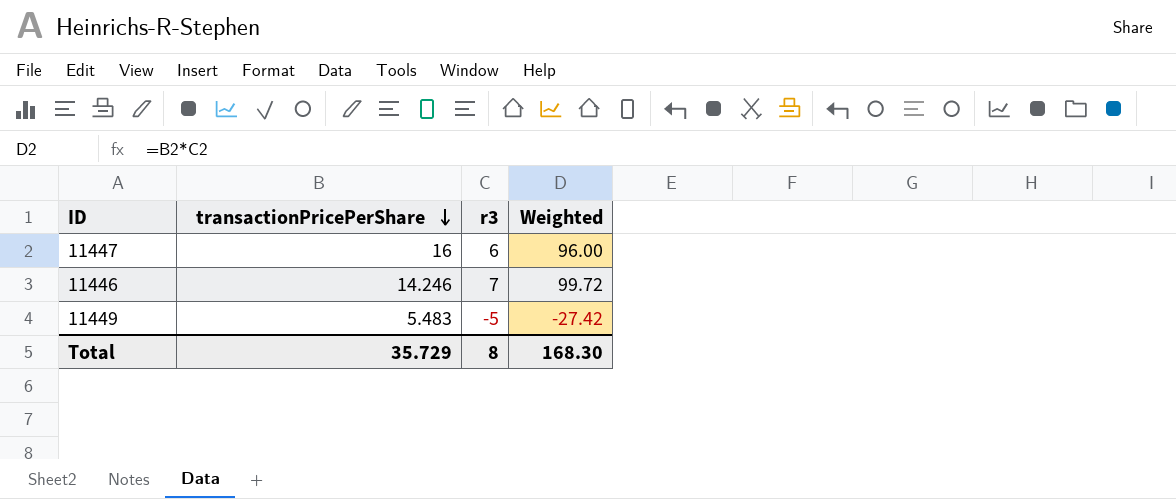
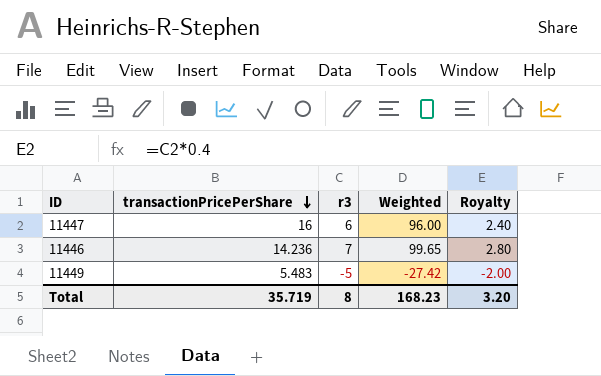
column Royalty | formula: none -> [r3] * 0.4
11446 | transactionPricePerShare: 14.246 -> 14.236
11446 | Weighted: 99.72 -> 99.65
Total | transactionPricePerShare: 35.729 -> 35.719
Total | Weighted: 168.30 -> 168.23

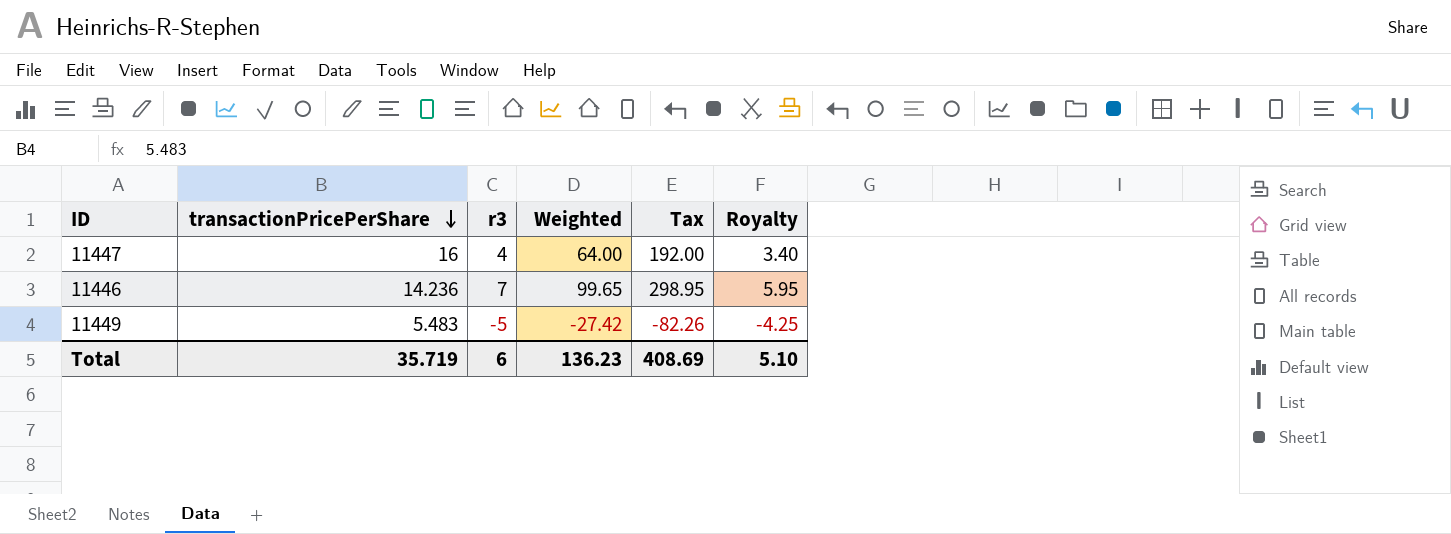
column Tax | formula: none -> [Weighted] * 3
column Royalty | formula: [r3] * 0.4 -> [r3] * 0.85
11447 | r3: 6 -> 4
11447 | Weighted: 96.00 -> 64.00
Total | r3: 8 -> 6
Total | Weighted: 168.23 -> 136.23
Total | Royalty: 3.20 -> 5.10

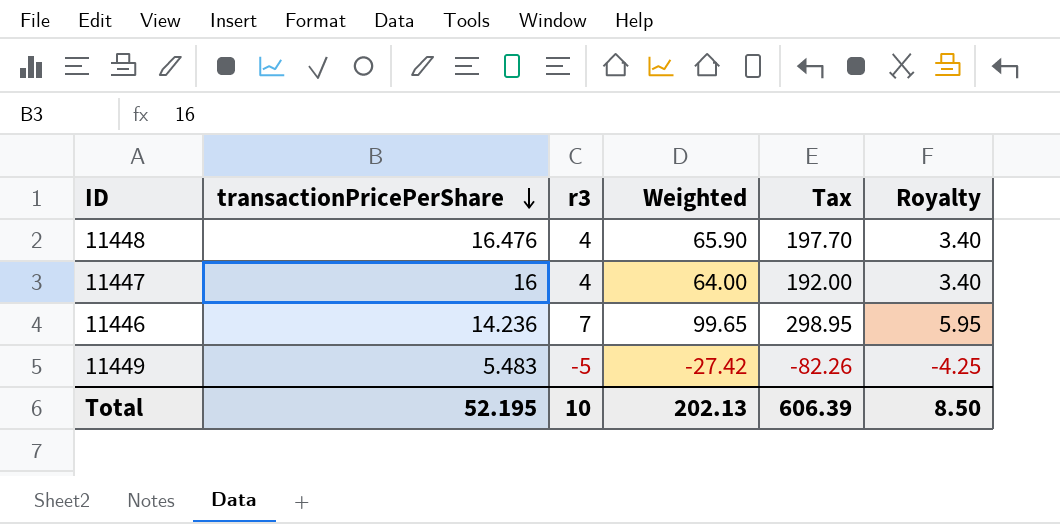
row 11448: none -> 16.476 | 4 | 65.90 | 197.70 | 3.40
Total | transactionPricePerShare: 35.719 -> 52.195
Total | r3: 6 -> 10
Total | Weighted: 136.23 -> 202.13
Total | Tax: 408.69 -> 606.39
Total | Royalty: 5.10 -> 8.50

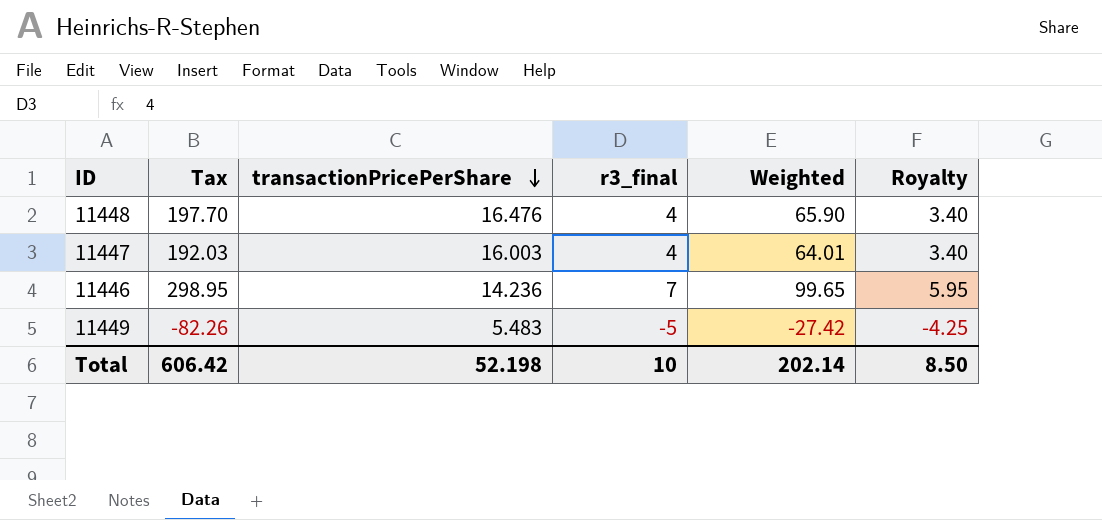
column Tax | position: 5 -> 2
column name: r3 -> r3_final
11447 | Tax: 192.00 -> 192.03
11447 | transactionPricePerShare: 16 -> 16.003
11447 | Weighted: 64.00 -> 64.01
Total | Tax: 606.39 -> 606.42
Total | transactionPricePerShare: 52.195 -> 52.198
Total | Weighted: 202.13 -> 202.14

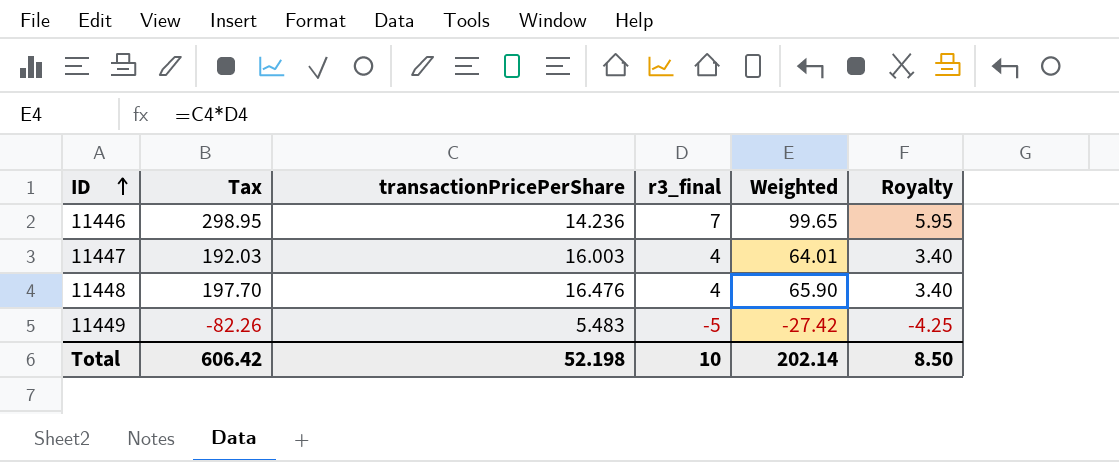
row order: transactionPricePerShare descending -> ID ascending

